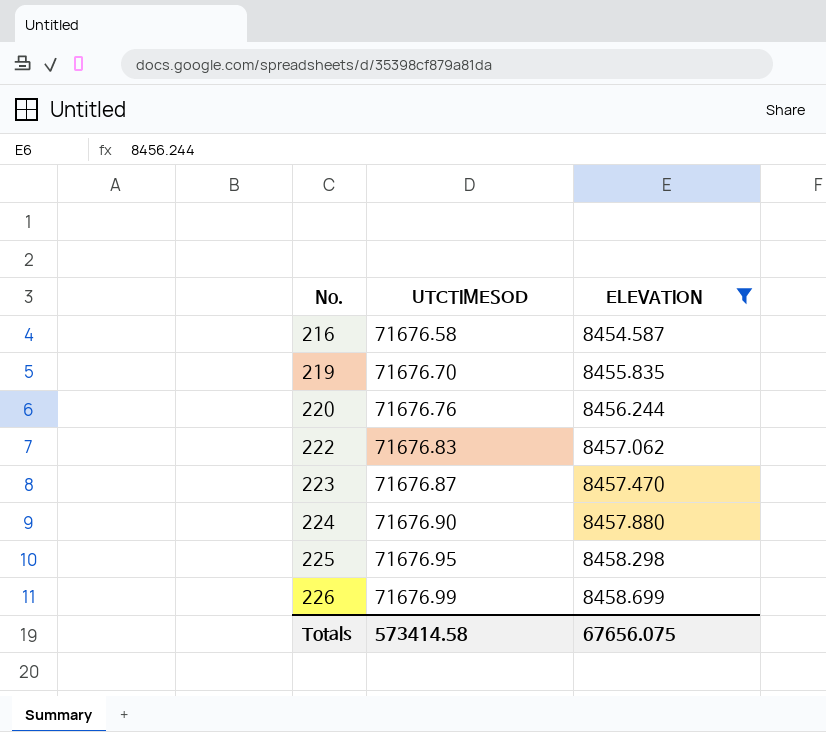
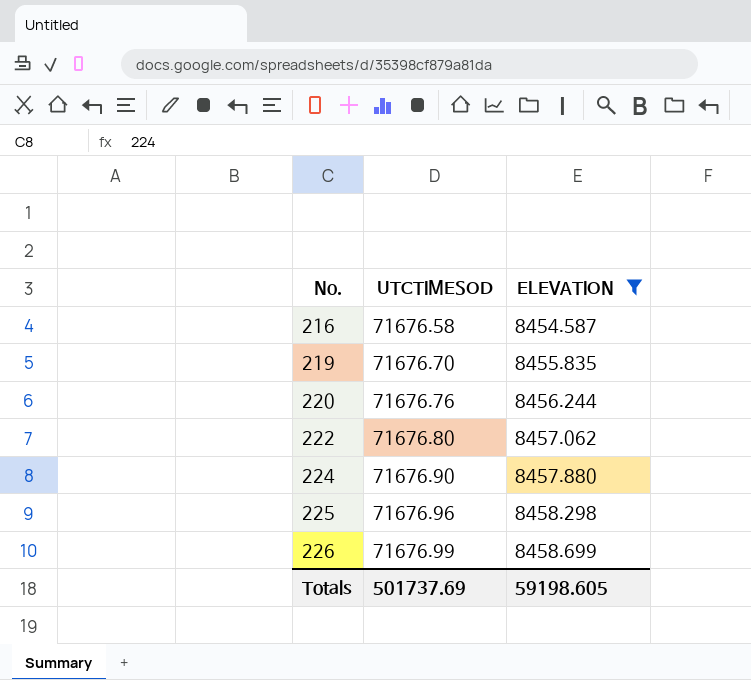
row 223: 71676.87 | 8457.470 -> none
222 | UTCTIMESOD: 71676.83 -> 71676.80
225 | UTCTIMESOD: 71676.95 -> 71676.96
Totals | UTCTIMESOD: 573414.58 -> 501737.69
Totals | ELEVATION: 67656.075 -> 59198.605

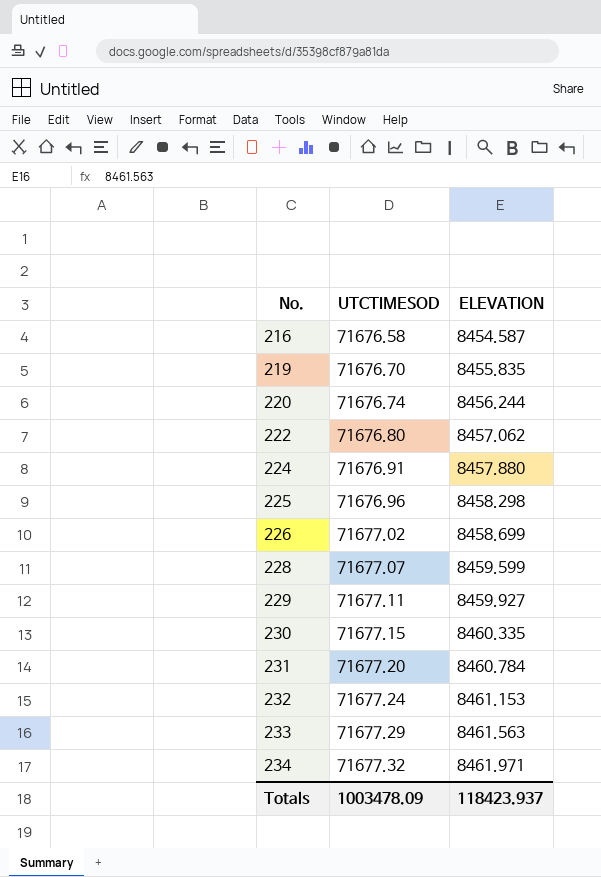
filter: ELEVATION <= 8458.699 -> none
220 | UTCTIMESOD: 71676.76 -> 71676.74
224 | UTCTIMESOD: 71676.90 -> 71676.91
226 | UTCTIMESOD: 71676.99 -> 71677.02
Totals | UTCTIMESOD: 501737.69 -> 1003478.09
Totals | ELEVATION: 59198.605 -> 118423.937

